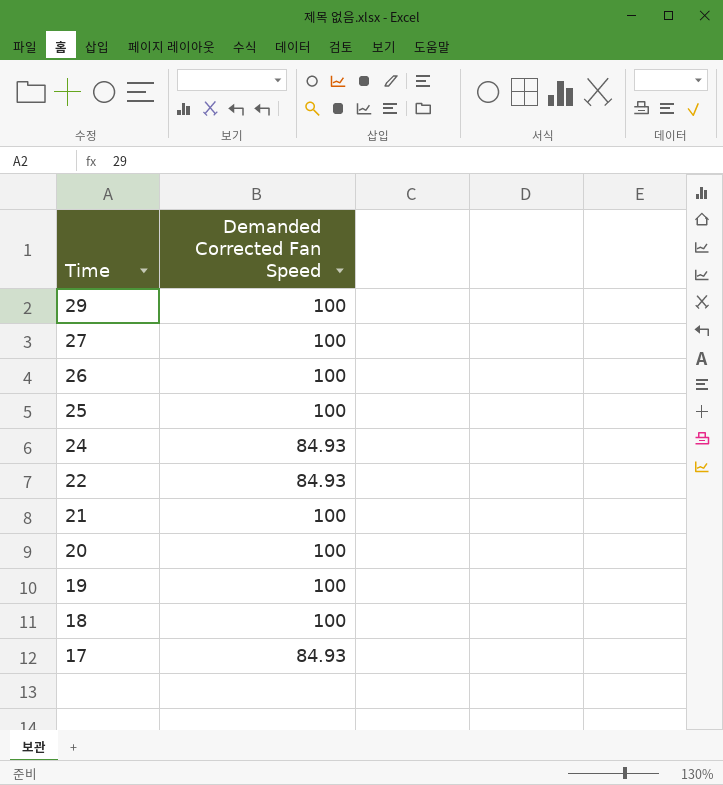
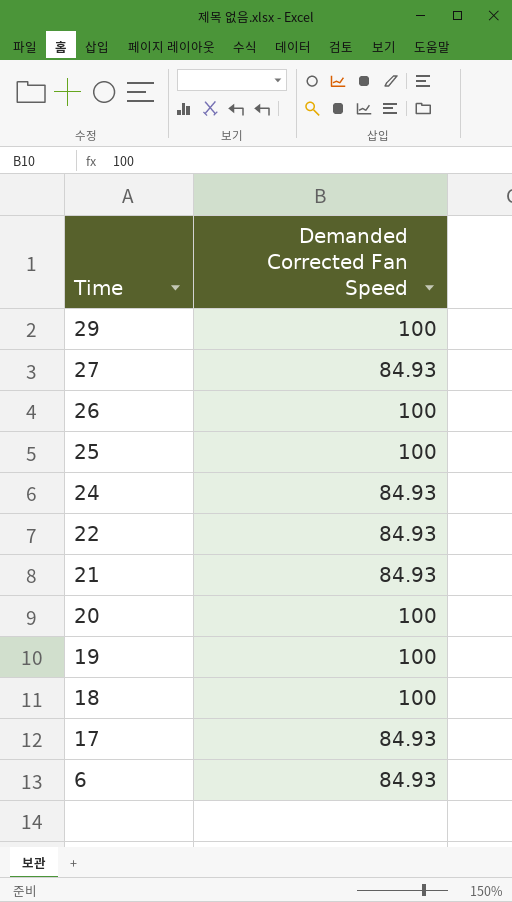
27 | Demanded Corrected Fan Speed: 100 -> 84.93
21 | Demanded Corrected Fan Speed: 100 -> 84.93
row 6: none -> 84.93

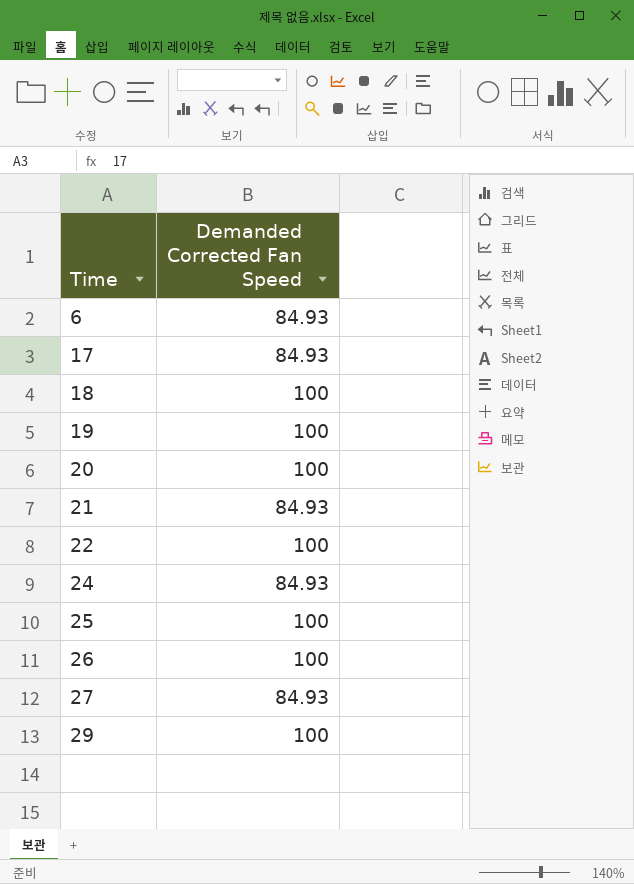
row order: Time descending -> Time ascending
22 | Demanded Corrected Fan Speed: 84.93 -> 100

